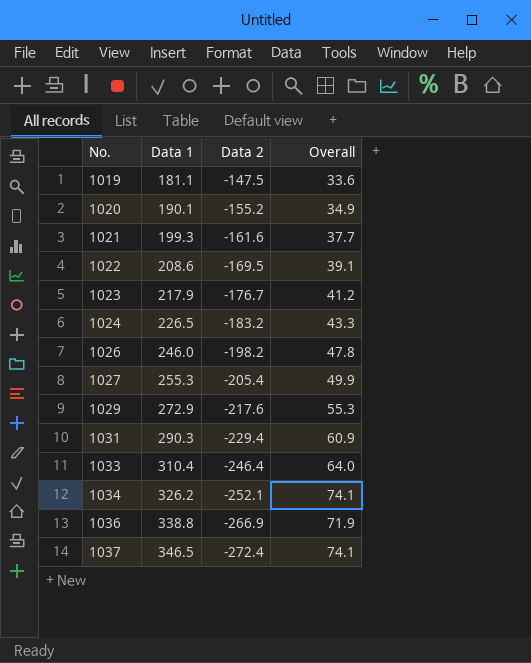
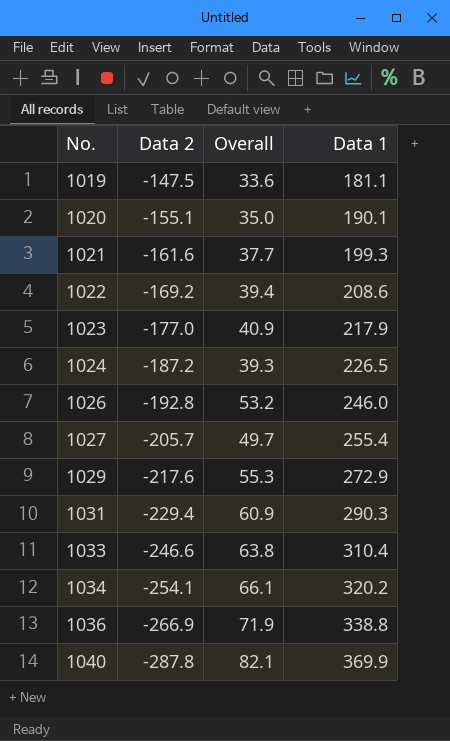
column Data 1 | position: 2 -> 4
row 1037: 346.5 | -272.4 | 74.1 -> none
1020 | Data 2: -155.2 -> -155.1
1020 | Overall: 34.9 -> 35.0
1022 | Data 2: -169.5 -> -169.2
1022 | Overall: 39.1 -> 39.4
1023 | Data 2: -176.7 -> -177.0
1023 | Overall: 41.2 -> 40.9
1024 | Data 2: -183.2 -> -187.2
1024 | Overall: 43.3 -> 39.3
1026 | Data 2: -198.2 -> -192.8
1026 | Overall: 47.8 -> 53.2
1027 | Data 2: -205.4 -> -205.7
1027 | Overall: 49.9 -> 49.7
1027 | Data 1: 255.3 -> 255.4
1033 | Data 2: -246.4 -> -246.6
1033 | Overall: 64.0 -> 63.8
1034 | Data 2: -252.1 -> -254.1
1034 | Overall: 74.1 -> 66.1
1034 | Data 1: 326.2 -> 320.2
row 1040: none -> -287.8 | 82.1 | 369.9

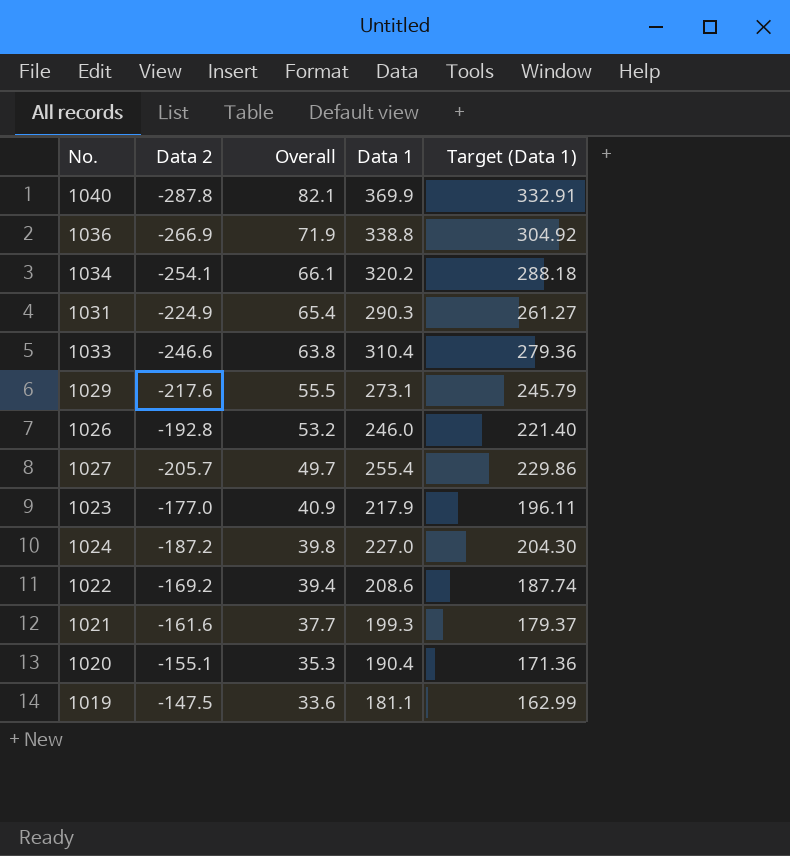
row order: No. ascending -> Overall descending
column Target (Data 1) | formula: none -> [Data 1] * 0.9
1031 | Data 2: -229.4 -> -224.9
1031 | Overall: 60.9 -> 65.4
1029 | Overall: 55.3 -> 55.5
1029 | Data 1: 272.9 -> 273.1
1024 | Overall: 39.3 -> 39.8
1024 | Data 1: 226.5 -> 227.0
1020 | Overall: 35.0 -> 35.3
1020 | Data 1: 190.1 -> 190.4

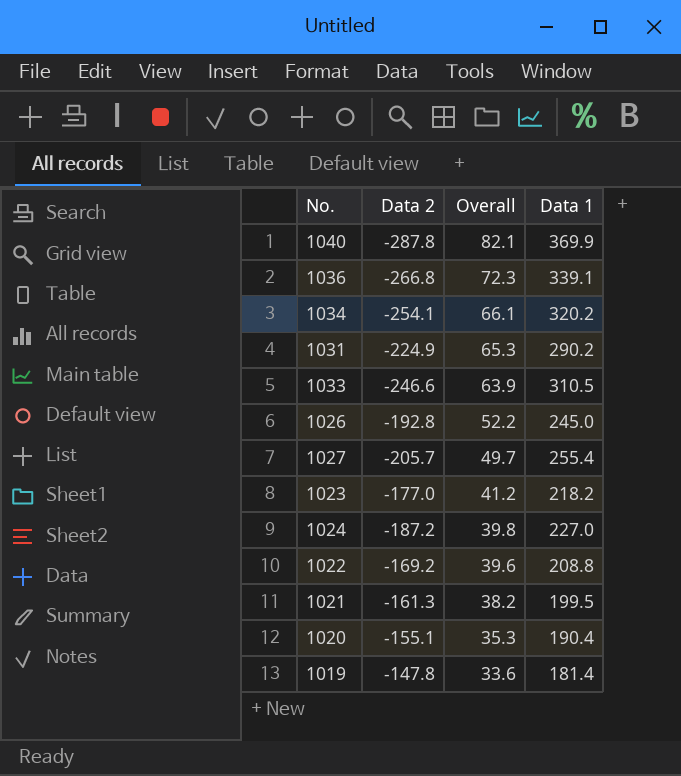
column Target (Data 1) | formula: [Data 1] * 0.9 -> none
row 1029: -217.6 | 55.5 | 273.1 | 245.79 -> none
1036 | Data 2: -266.9 -> -266.8
1036 | Overall: 71.9 -> 72.3
1036 | Data 1: 338.8 -> 339.1
1031 | Overall: 65.4 -> 65.3
1031 | Data 1: 290.3 -> 290.2
1033 | Overall: 63.8 -> 63.9
1033 | Data 1: 310.4 -> 310.5
1026 | Overall: 53.2 -> 52.2
1026 | Data 1: 246.0 -> 245.0
1023 | Overall: 40.9 -> 41.2
1023 | Data 1: 217.9 -> 218.2
1022 | Overall: 39.4 -> 39.6
1022 | Data 1: 208.6 -> 208.8
1021 | Data 2: -161.6 -> -161.3
1021 | Overall: 37.7 -> 38.2
1021 | Data 1: 199.3 -> 199.5
1019 | Data 2: -147.5 -> -147.8
1019 | Data 1: 181.1 -> 181.4

